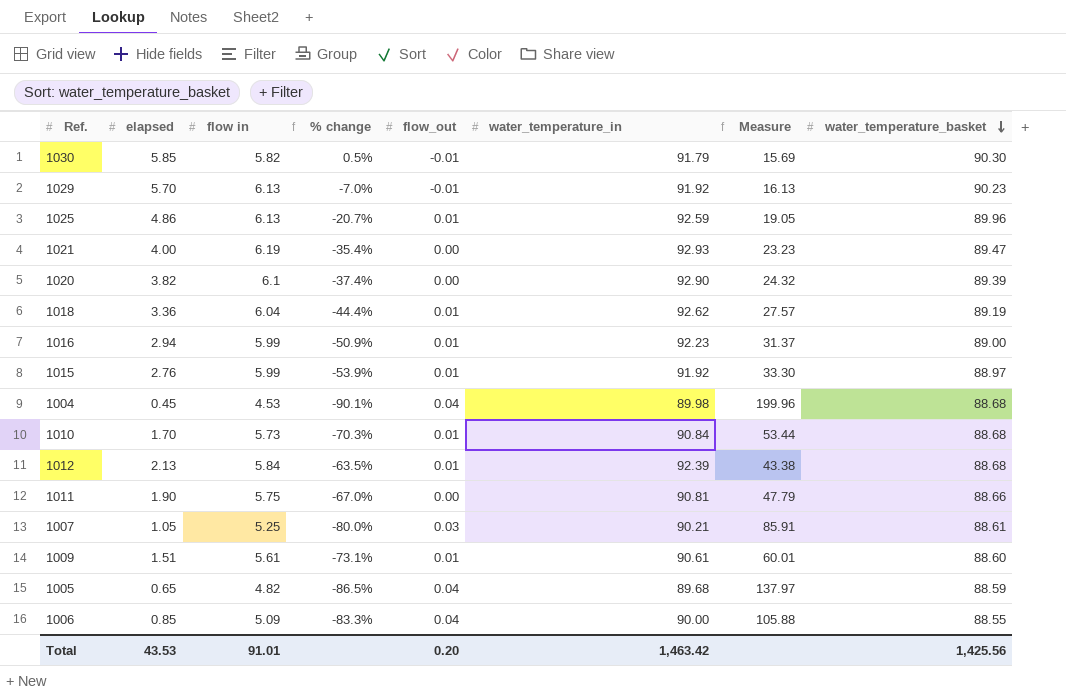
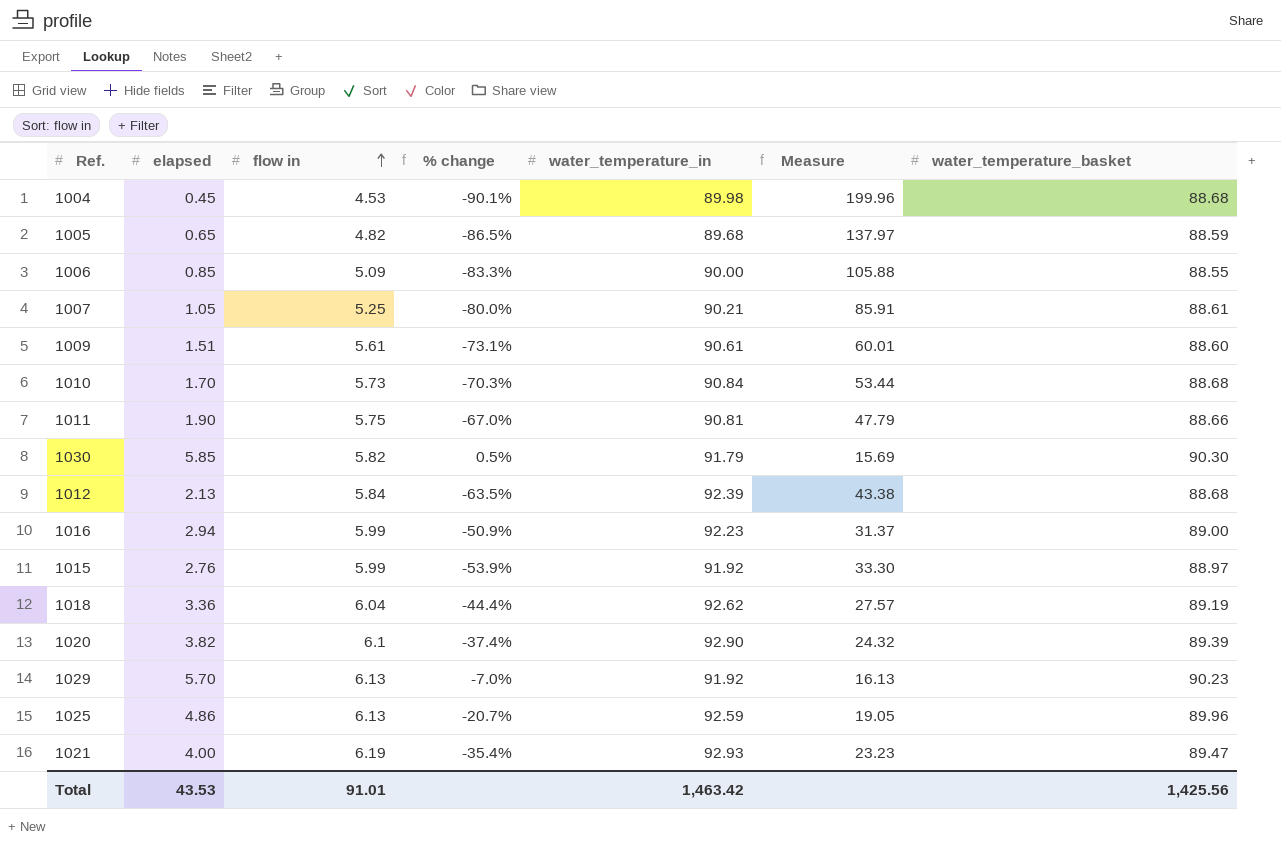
row order: water_temperature_basket descending -> flow in ascending
column flow_out | position: 5 -> none

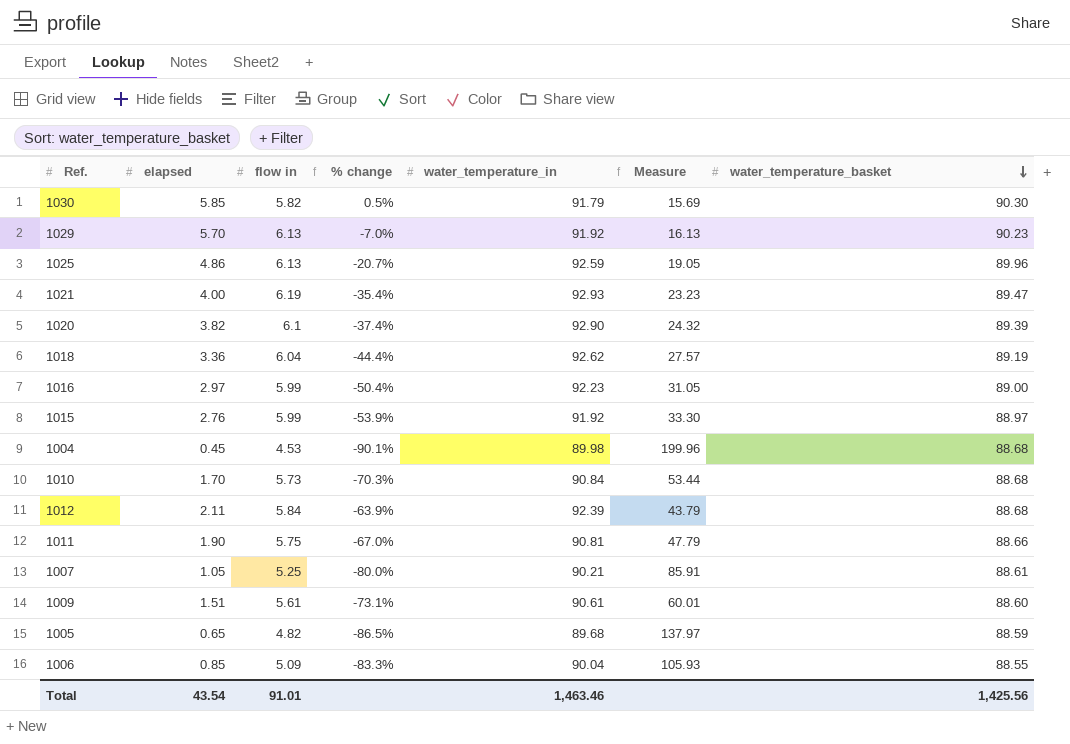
row order: flow in ascending -> water_temperature_basket descending
1016 | elapsed: 2.94 -> 2.97
1016 | % change: -50.9% -> -50.4%
1016 | Measure: 31.37 -> 31.05
1012 | elapsed: 2.13 -> 2.11
1012 | % change: -63.5% -> -63.9%
1012 | Measure: 43.38 -> 43.79
1006 | water_temperature_in: 90.00 -> 90.04
1006 | Measure: 105.88 -> 105.93
Total | elapsed: 43.53 -> 43.54
Total | water_temperature_in: 1,463.42 -> 1,463.46

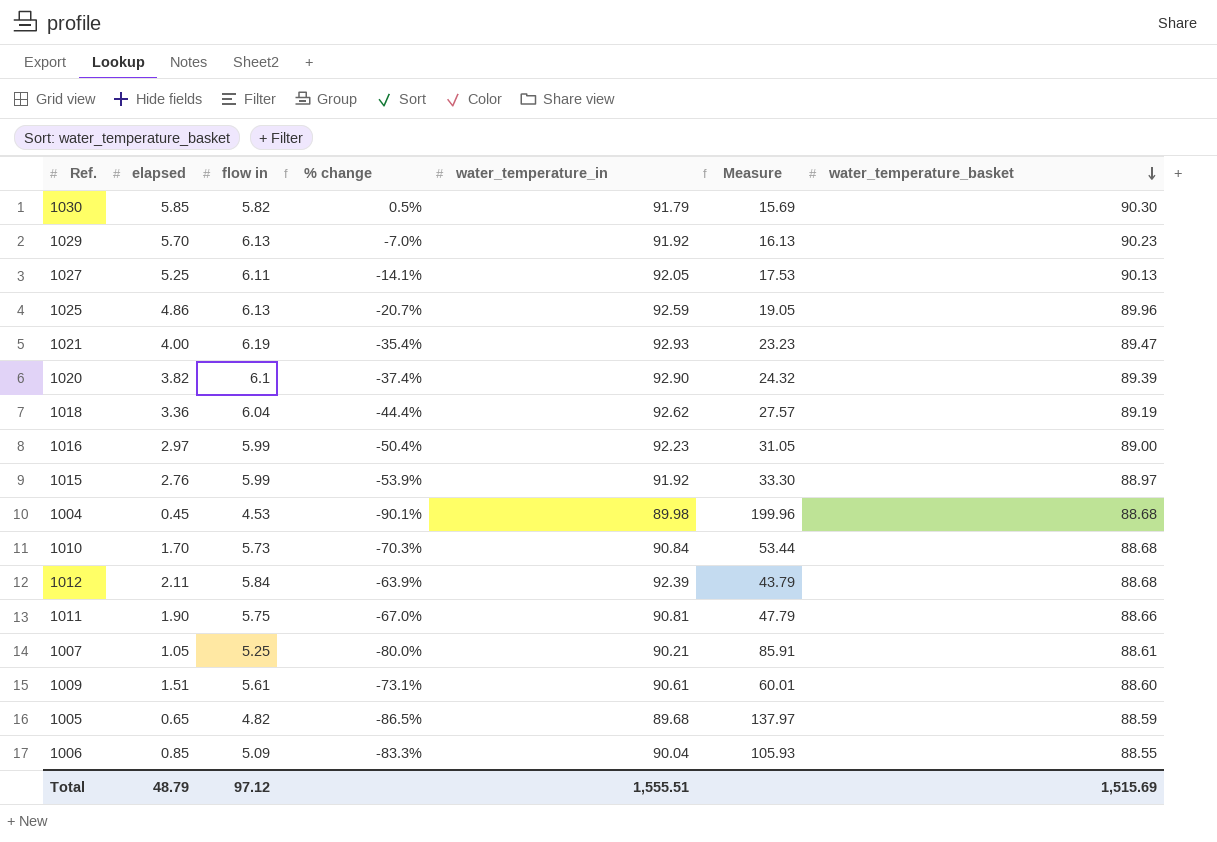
row 1027: none -> 5.25 | 6.11 | -14.1% | 92.05 | 17.53 | 90.13
Total | elapsed: 43.54 -> 48.79
Total | flow in: 91.01 -> 97.12
Total | water_temperature_in: 1,463.46 -> 1,555.51
Total | water_temperature_basket: 1,425.56 -> 1,515.69

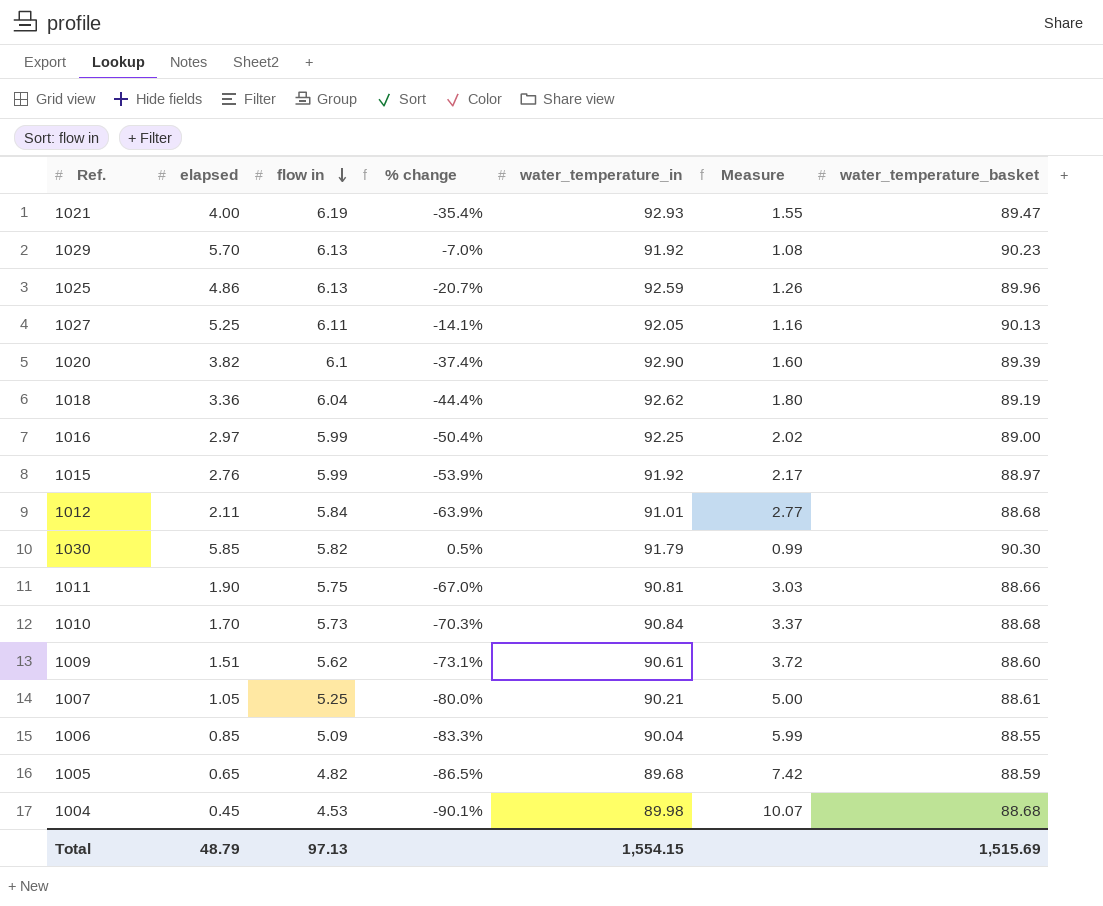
row order: water_temperature_basket descending -> flow in descending
column Measure | formula: [water_temperature_in] / [elapsed] -> [flow in] / [elapsed]
1016 | water_temperature_in: 92.23 -> 92.25
1012 | water_temperature_in: 92.39 -> 91.01
1009 | flow in: 5.61 -> 5.62
Total | flow in: 97.12 -> 97.13
Total | water_temperature_in: 1,555.51 -> 1,554.15

